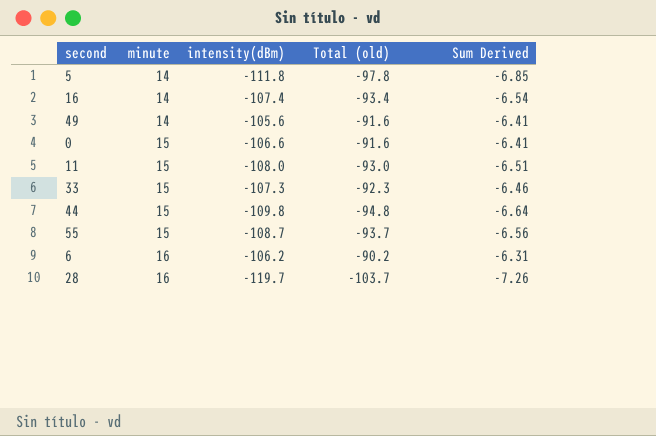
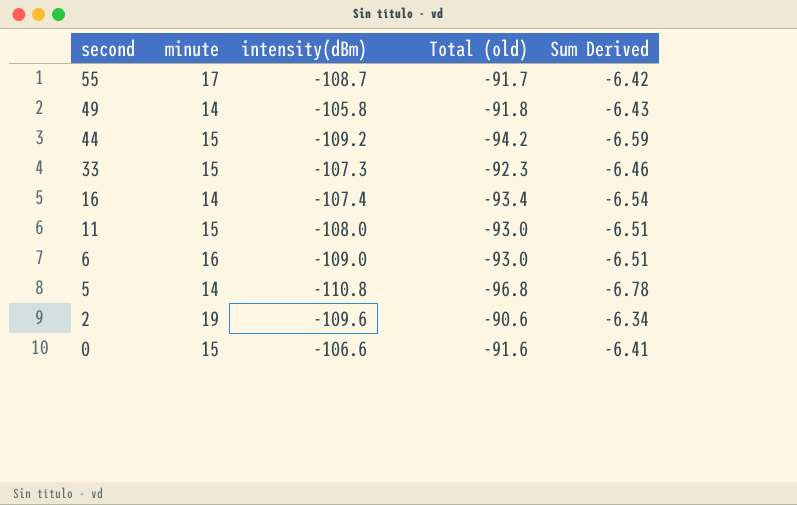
row order: minute ascending -> second descending
row 28: 16 | -119.7 | -103.7 | -7.26 -> none
55 | minute: 15 -> 17
55 | Total (old): -93.7 -> -91.7
55 | Sum Derived: -6.56 -> -6.42
49 | intensity(dBm): -105.6 -> -105.8
49 | Total (old): -91.6 -> -91.8
49 | Sum Derived: -6.41 -> -6.43
44 | intensity(dBm): -109.8 -> -109.2
44 | Total (old): -94.8 -> -94.2
44 | Sum Derived: -6.64 -> -6.59
6 | intensity(dBm): -106.2 -> -109.0
6 | Total (old): -90.2 -> -93.0
6 | Sum Derived: -6.31 -> -6.51
5 | intensity(dBm): -111.8 -> -110.8
5 | Total (old): -97.8 -> -96.8
5 | Sum Derived: -6.85 -> -6.78
row 2: none -> 19 | -109.6 | -90.6 | -6.34

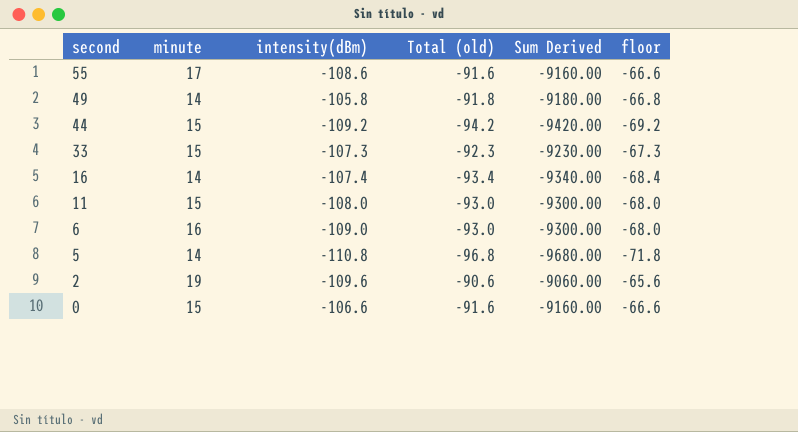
column Sum Derived | formula: [Total (old)] * 0.07 -> [Total (old)] * 100
column floor | formula: none -> [Total (old)] + 25
55 | intensity(dBm): -108.7 -> -108.6
55 | Total (old): -91.7 -> -91.6

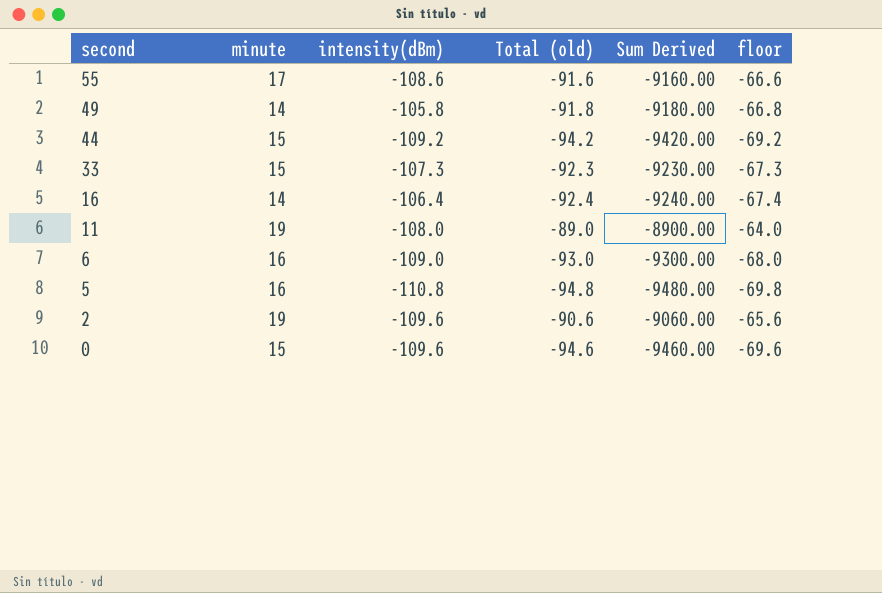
16 | intensity(dBm): -107.4 -> -106.4
16 | Total (old): -93.4 -> -92.4
16 | Sum Derived: -9340.00 -> -9240.00
16 | floor: -68.4 -> -67.4
11 | minute: 15 -> 19
11 | Total (old): -93.0 -> -89.0
11 | Sum Derived: -9300.00 -> -8900.00
11 | floor: -68.0 -> -64.0
5 | minute: 14 -> 16
5 | Total (old): -96.8 -> -94.8
5 | Sum Derived: -9680.00 -> -9480.00
5 | floor: -71.8 -> -69.8
0 | intensity(dBm): -106.6 -> -109.6
0 | Total (old): -91.6 -> -94.6
0 | Sum Derived: -9160.00 -> -9460.00
0 | floor: -66.6 -> -69.6

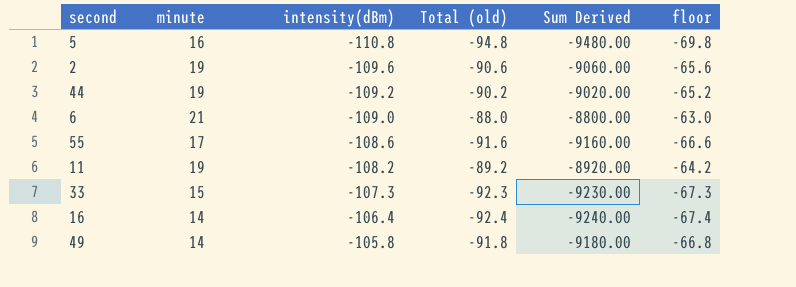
row order: second descending -> intensity(dBm) ascending
row 0: 15 | -109.6 | -94.6 | -9460.00 | -69.6 -> none
44 | minute: 15 -> 19
44 | Total (old): -94.2 -> -90.2
44 | Sum Derived: -9420.00 -> -9020.00
44 | floor: -69.2 -> -65.2
6 | minute: 16 -> 21
6 | Total (old): -93.0 -> -88.0
6 | Sum Derived: -9300.00 -> -8800.00
6 | floor: -68.0 -> -63.0
11 | intensity(dBm): -108.0 -> -108.2
11 | Total (old): -89.0 -> -89.2
11 | Sum Derived: -8900.00 -> -8920.00
11 | floor: -64.0 -> -64.2

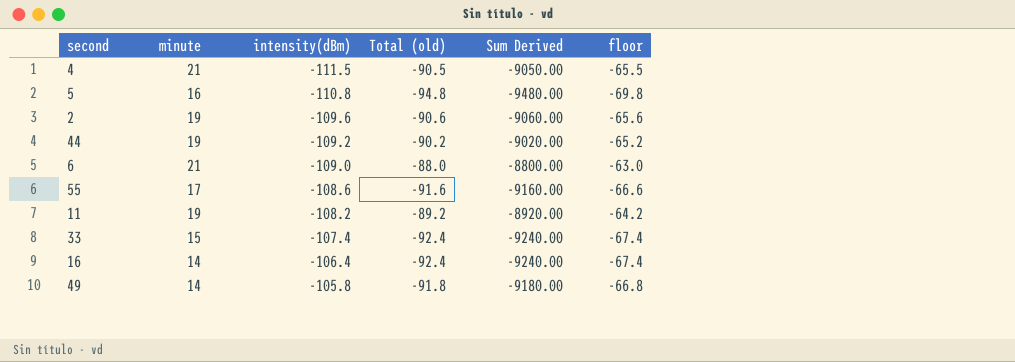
row 4: none -> 21 | -111.5 | -90.5 | -9050.00 | -65.5
33 | intensity(dBm): -107.3 -> -107.4
33 | Total (old): -92.3 -> -92.4
33 | Sum Derived: -9230.00 -> -9240.00
33 | floor: -67.3 -> -67.4

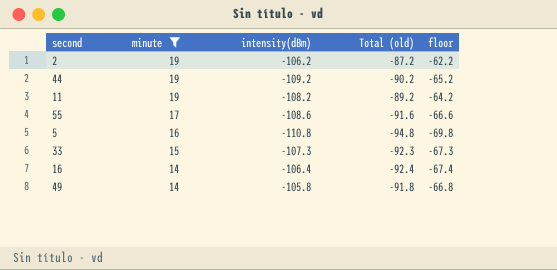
filter: none -> minute != 21
row order: intensity(dBm) ascending -> minute descending
column Sum Derived | formula: [Total (old)] * 100 -> none
2 | intensity(dBm): -109.6 -> -106.2
2 | Total (old): -90.6 -> -87.2
2 | floor: -65.6 -> -62.2
33 | intensity(dBm): -107.4 -> -107.3
33 | Total (old): -92.4 -> -92.3
33 | floor: -67.4 -> -67.3

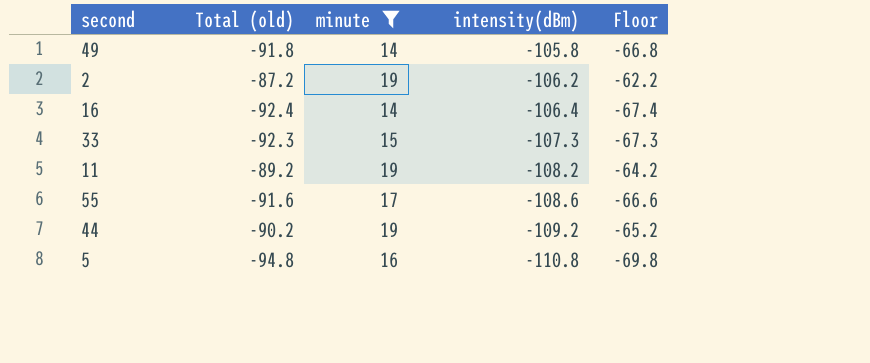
row order: minute descending -> intensity(dBm) descending
column Total (old) | position: 4 -> 2
column name: floor -> Floor

